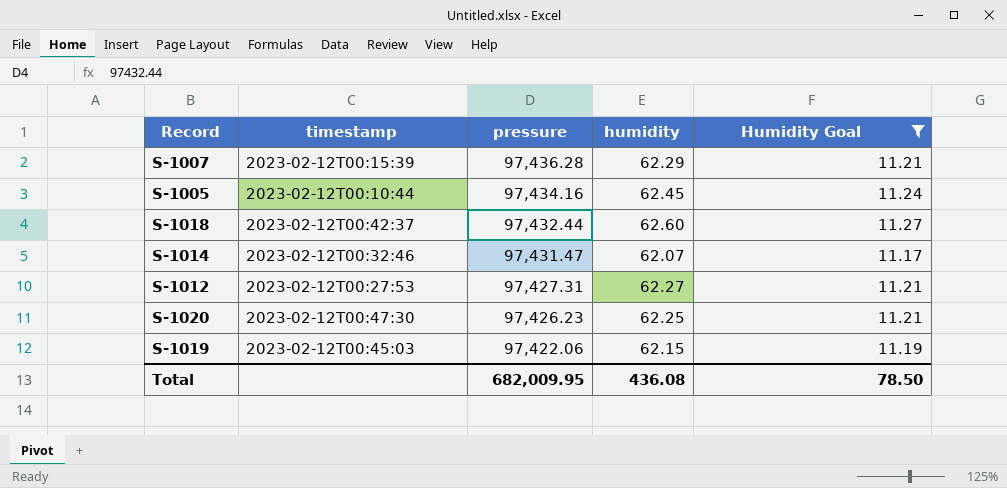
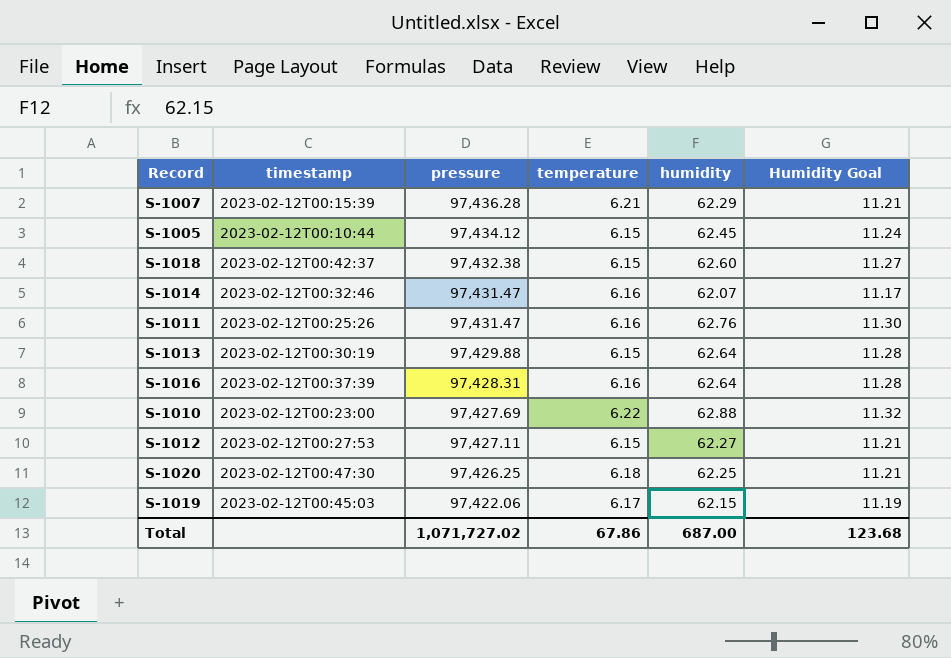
filter: Humidity Goal <= 11.27 -> none
column temperature | position: none -> 4
S-1005 | pressure: 97,434.16 -> 97,434.12
S-1018 | pressure: 97,432.44 -> 97,432.38
S-1012 | pressure: 97,427.31 -> 97,427.11
S-1020 | pressure: 97,426.23 -> 97,426.25
Total | pressure: 682,009.95 -> 1,071,727.02
Total | humidity: 436.08 -> 687.00
Total | Humidity Goal: 78.50 -> 123.68

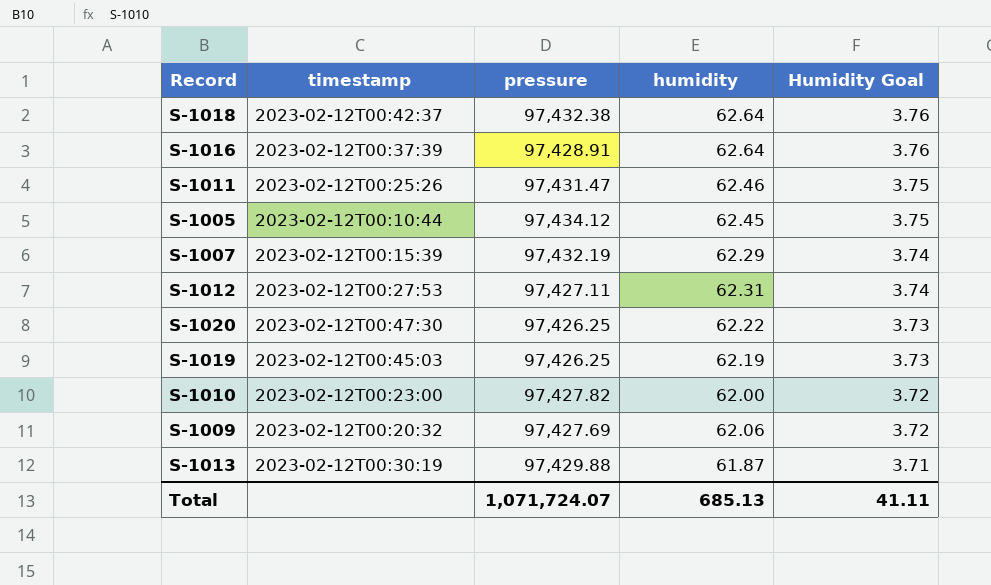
row order: pressure descending -> Humidity Goal descending
column temperature | position: 4 -> none
column Humidity Goal | formula: [humidity] * 0.18 -> [humidity] * 0.06
row S-1014: 2023-02-12T00:32:46 | 97,431.47 | 6.16 | 62.07 | 11.17 -> none
S-1018 | humidity: 62.60 -> 62.64
S-1016 | pressure: 97,428.31 -> 97,428.91
S-1011 | humidity: 62.76 -> 62.46
S-1007 | pressure: 97,436.28 -> 97,432.19
S-1012 | humidity: 62.27 -> 62.31
S-1020 | humidity: 62.25 -> 62.22
S-1019 | pressure: 97,422.06 -> 97,426.25
S-1019 | humidity: 62.15 -> 62.19
S-1010 | pressure: 97,427.69 -> 97,427.82
S-1010 | humidity: 62.88 -> 62.00
row S-1009: none -> 2023-02-12T00:20:32 | 97,427.69 | 62.06 | 3.72
S-1013 | humidity: 62.64 -> 61.87
Total | pressure: 1,071,727.02 -> 1,071,724.07
Total | humidity: 687.00 -> 685.13
Total | Humidity Goal: 123.68 -> 41.11

